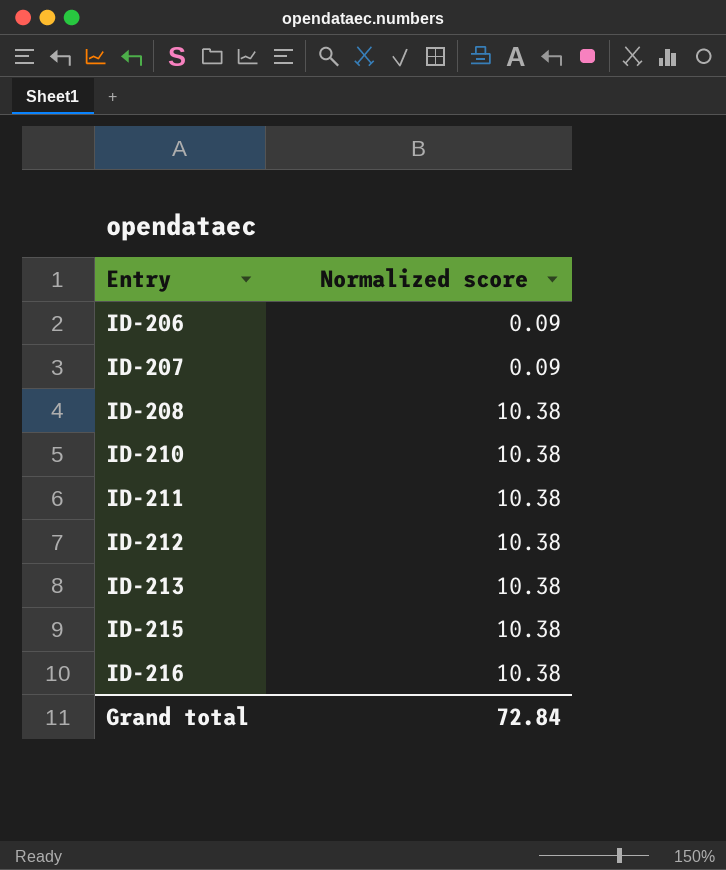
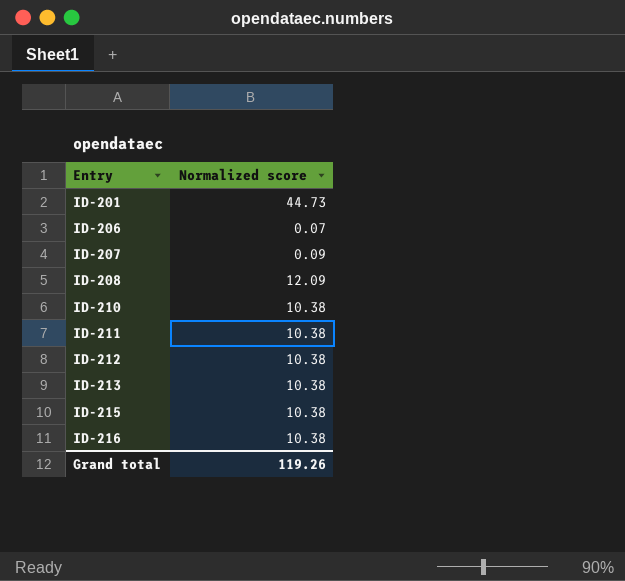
row ID-201: none -> 44.73
ID-206 | Normalized score: 0.09 -> 0.07
ID-208 | Normalized score: 10.38 -> 12.09
Grand total | Normalized score: 72.84 -> 119.26

